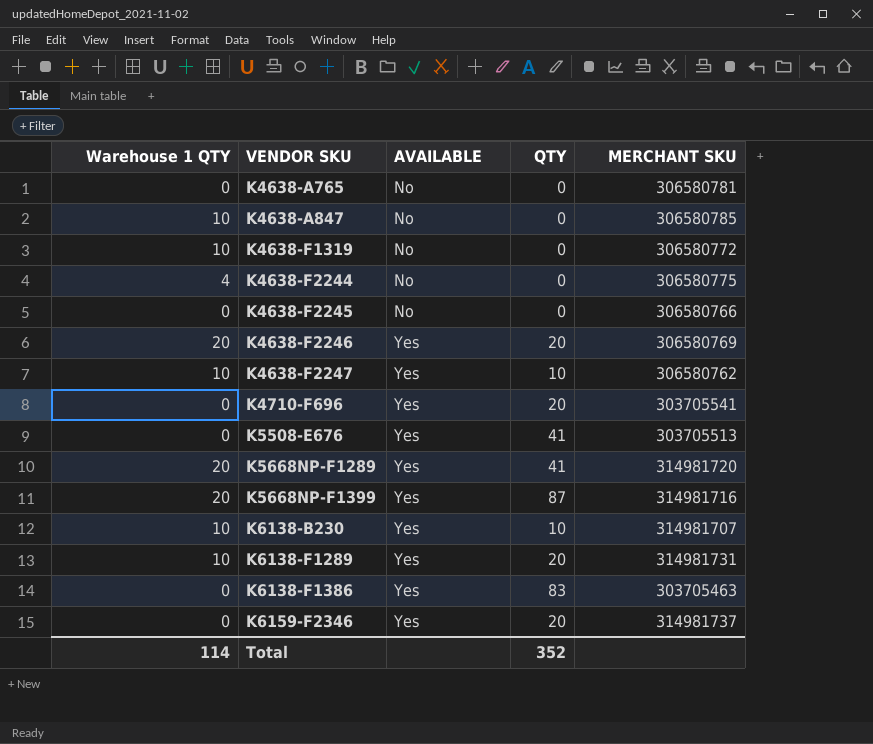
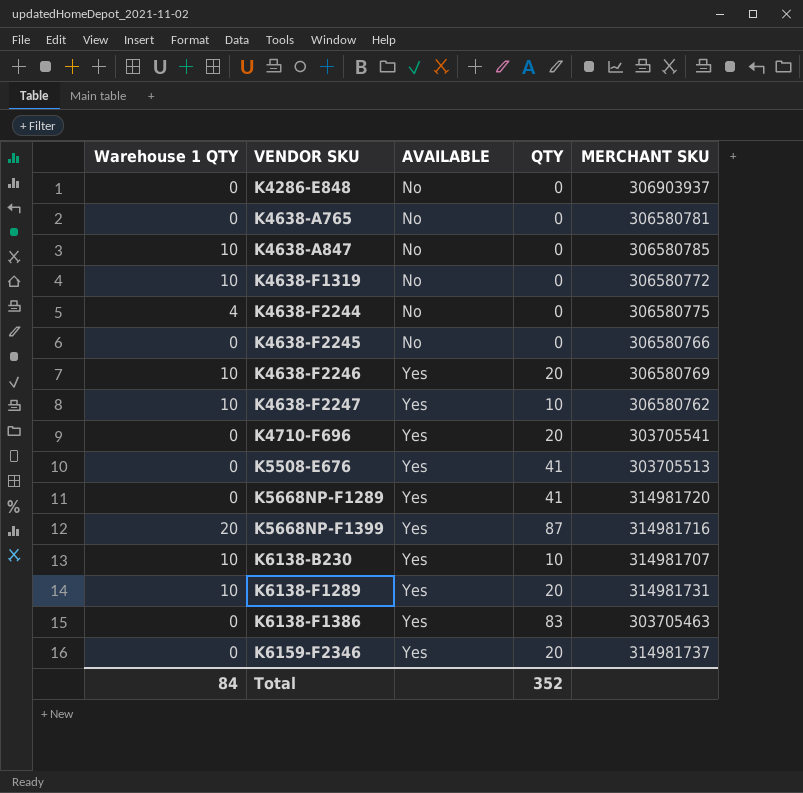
row K4286-E848: none -> 0 | No | 0 | 306903937
K4638-F2246 | Warehouse 1 QTY: 20 -> 10
K5668NP-F1289 | Warehouse 1 QTY: 20 -> 0
Total | Warehouse 1 QTY: 114 -> 84

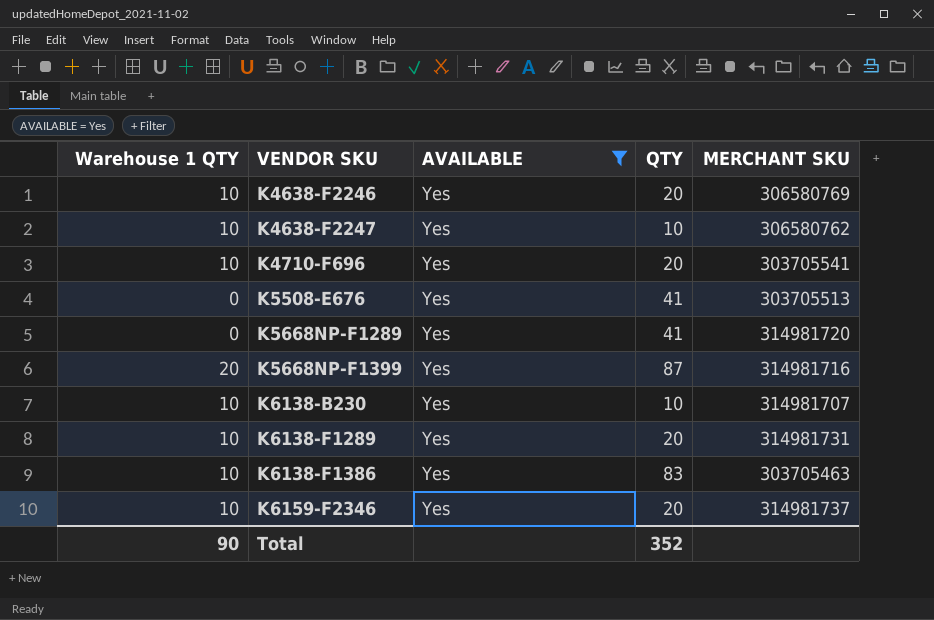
filter: none -> AVAILABLE = Yes
K4710-F696 | Warehouse 1 QTY: 0 -> 10
K6138-F1386 | Warehouse 1 QTY: 0 -> 10
K6159-F2346 | Warehouse 1 QTY: 0 -> 10
Total | Warehouse 1 QTY: 84 -> 90

